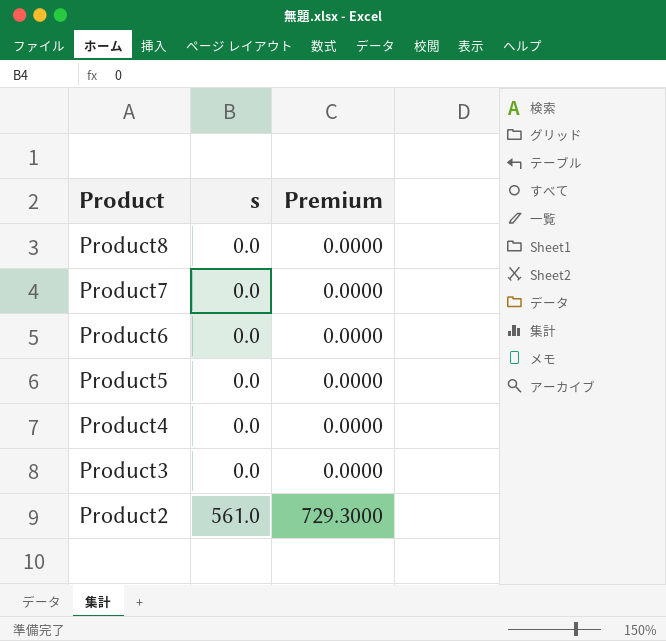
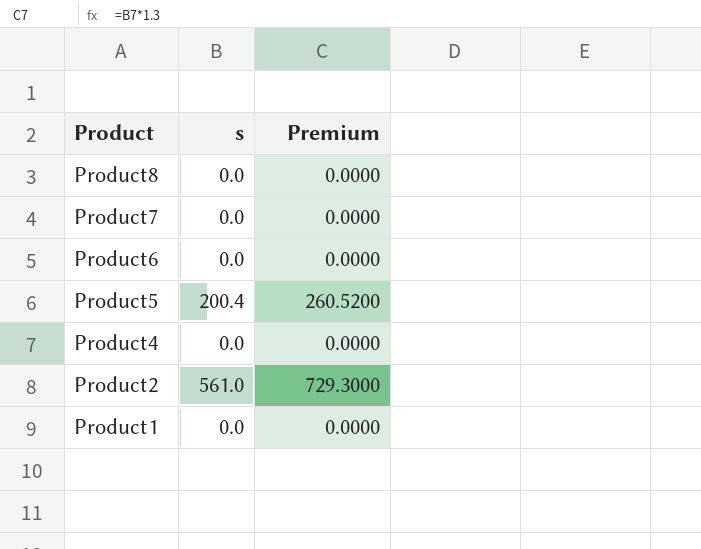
row Product3: 0.0 | 0.0000 -> none
Product5 | s: 0.0 -> 200.4
Product5 | Premium: 0.0000 -> 260.5200
row Product1: none -> 0.0 | 0.0000

